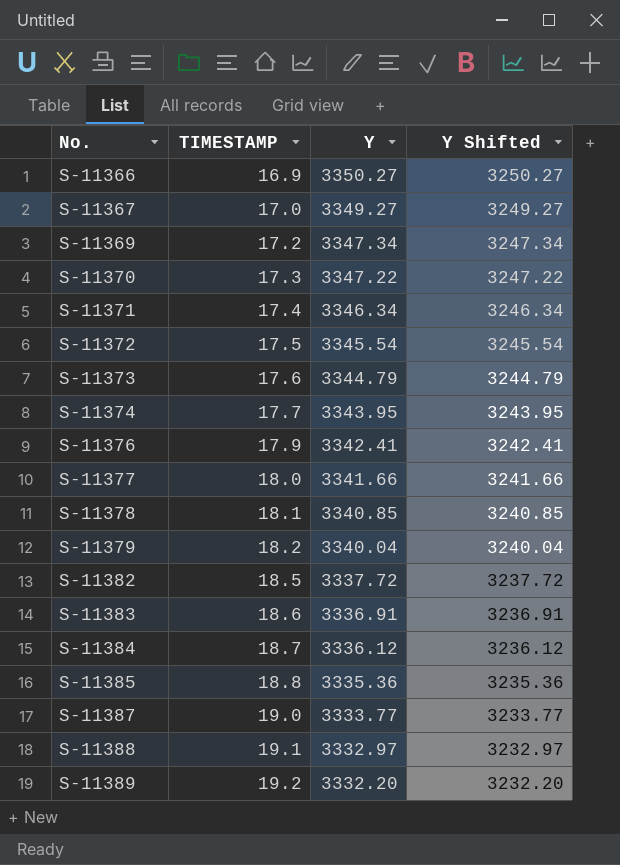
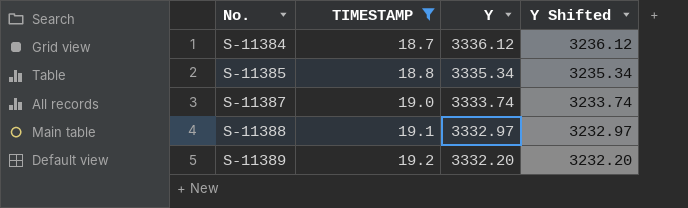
filter: none -> TIMESTAMP >= 18.7
S-11385 | Y: 3335.36 -> 3335.34
S-11385 | Y Shifted: 3235.36 -> 3235.34
S-11387 | Y: 3333.77 -> 3333.74
S-11387 | Y Shifted: 3233.77 -> 3233.74

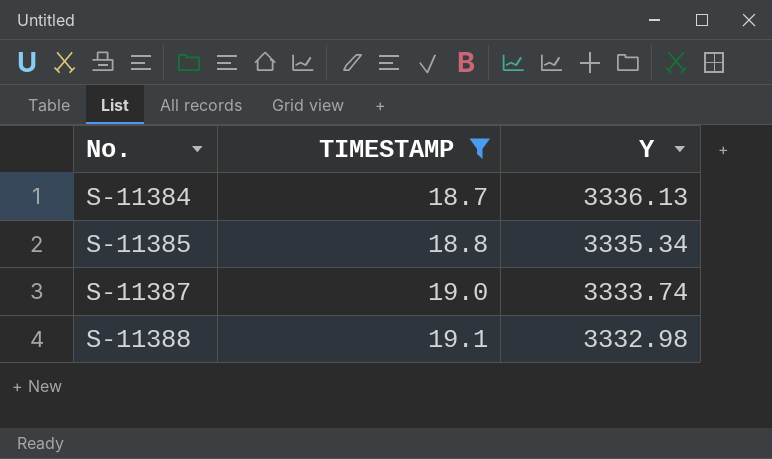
column Y Shifted | formula: [Y] - 100 -> none
row S-11389: 19.2 | 3332.20 | 3232.20 -> none
S-11384 | Y: 3336.12 -> 3336.13
S-11388 | Y: 3332.97 -> 3332.98

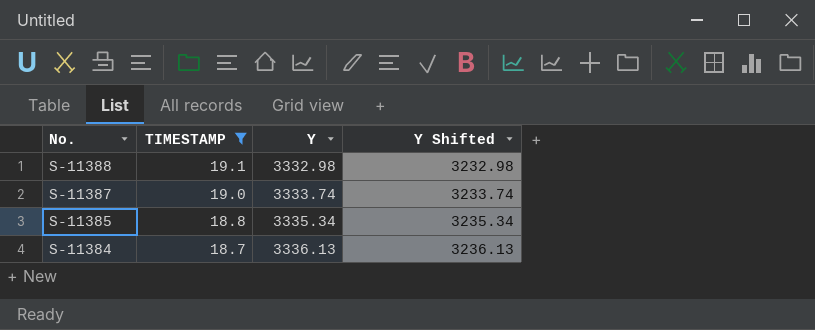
row order: No. ascending -> No. descending
column Y Shifted | formula: none -> [Y] - 100

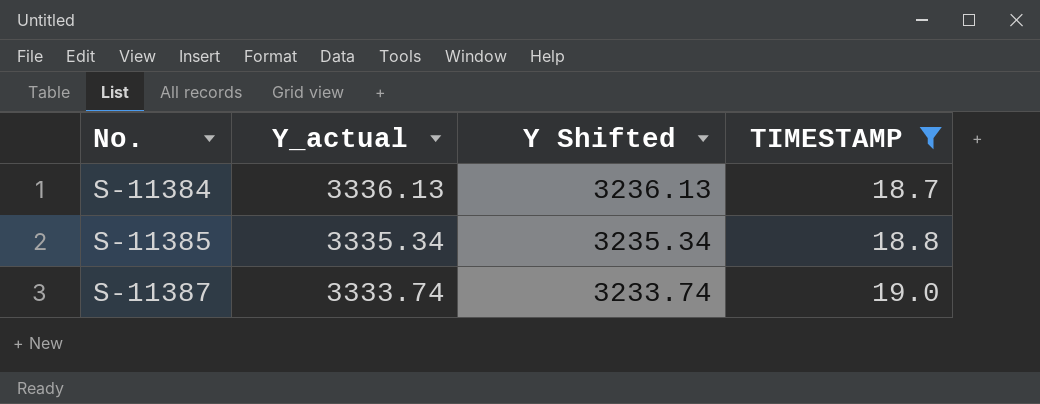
row order: No. descending -> No. ascending
column name: Y -> Y_actual
column TIMESTAMP | position: 2 -> 4
row S-11388: 19.1 | 3332.98 | 3232.98 -> none

